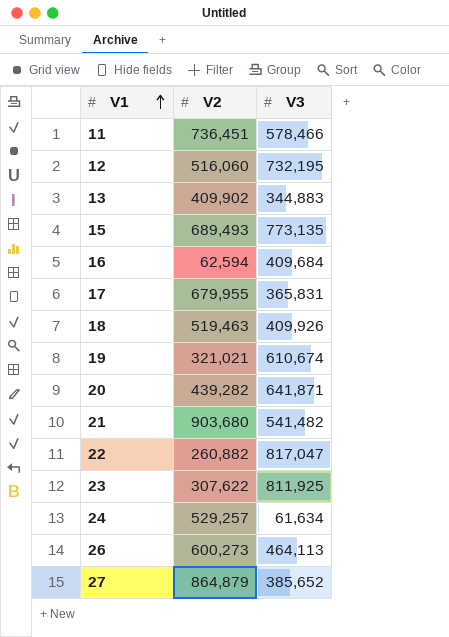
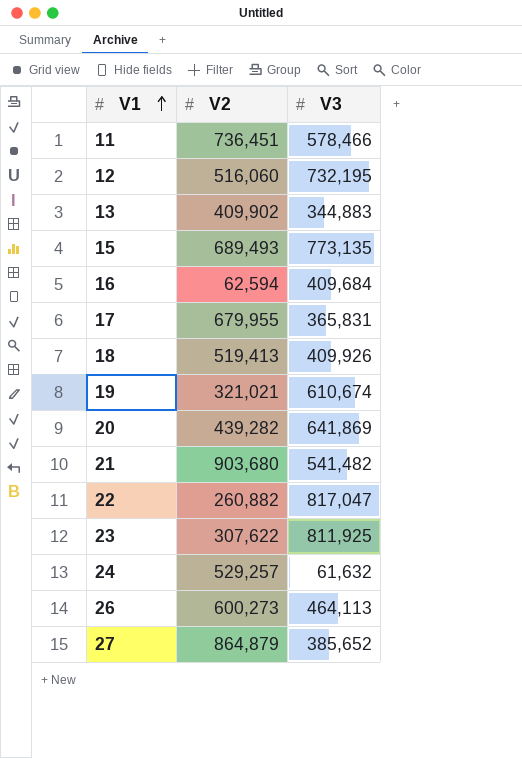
18 | V2: 519,463 -> 519,413
20 | V3: 641,871 -> 641,869
24 | V3: 61,634 -> 61,632

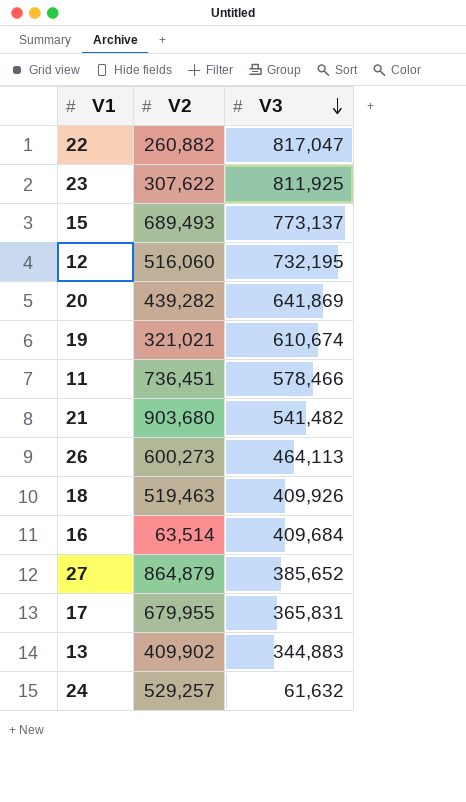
row order: V1 ascending -> V3 descending
15 | V3: 773,135 -> 773,137
18 | V2: 519,413 -> 519,463
16 | V2: 62,594 -> 63,514

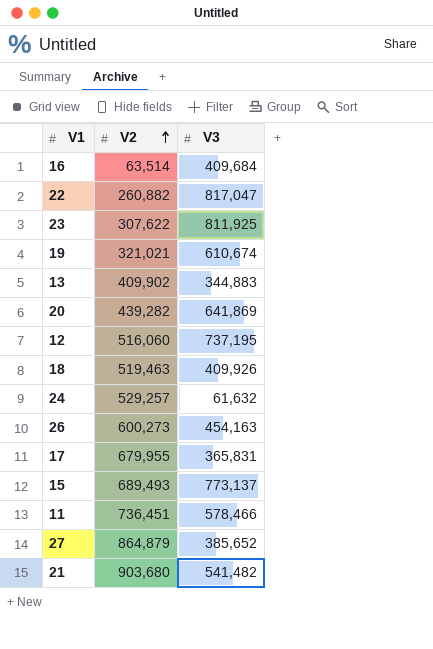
row order: V3 descending -> V2 ascending
12 | V3: 732,195 -> 737,195
26 | V3: 464,113 -> 454,163

